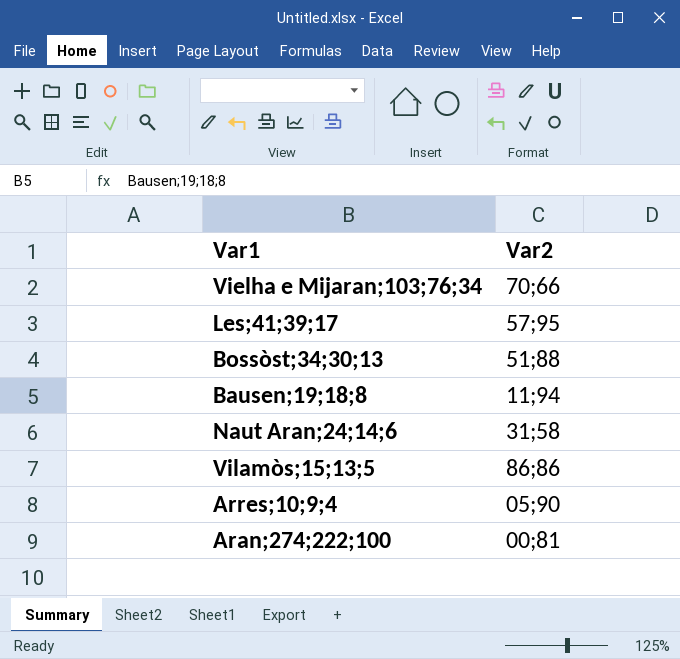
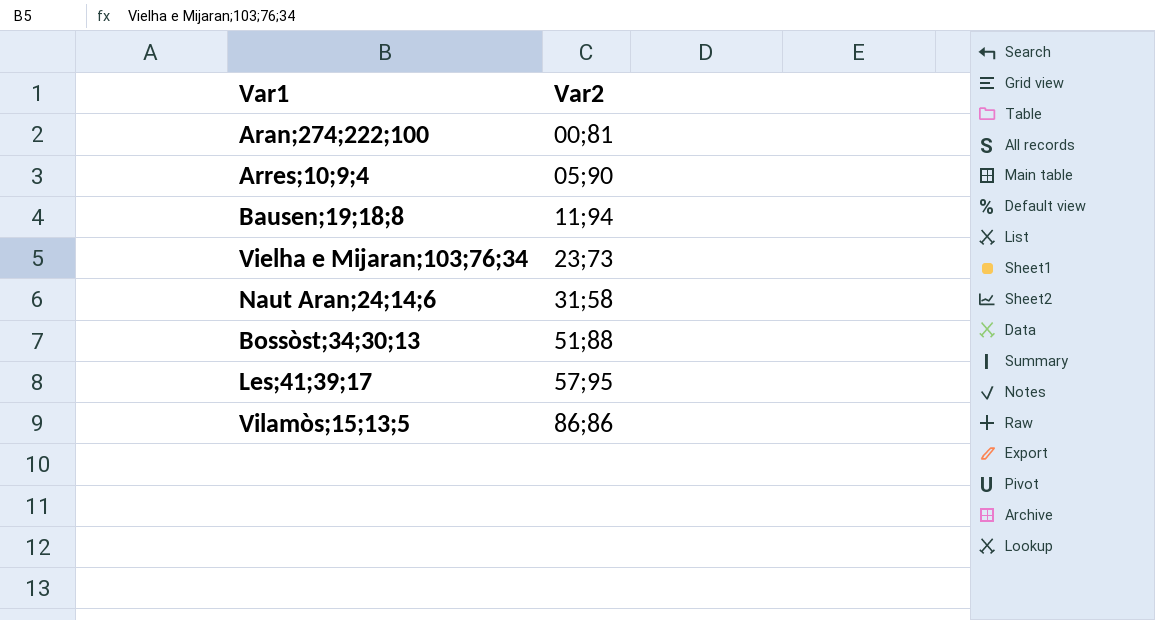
row order: none -> Var2 ascending
Vielha e Mijaran;103;76;34 | Var2: 70;66 -> 23;73

